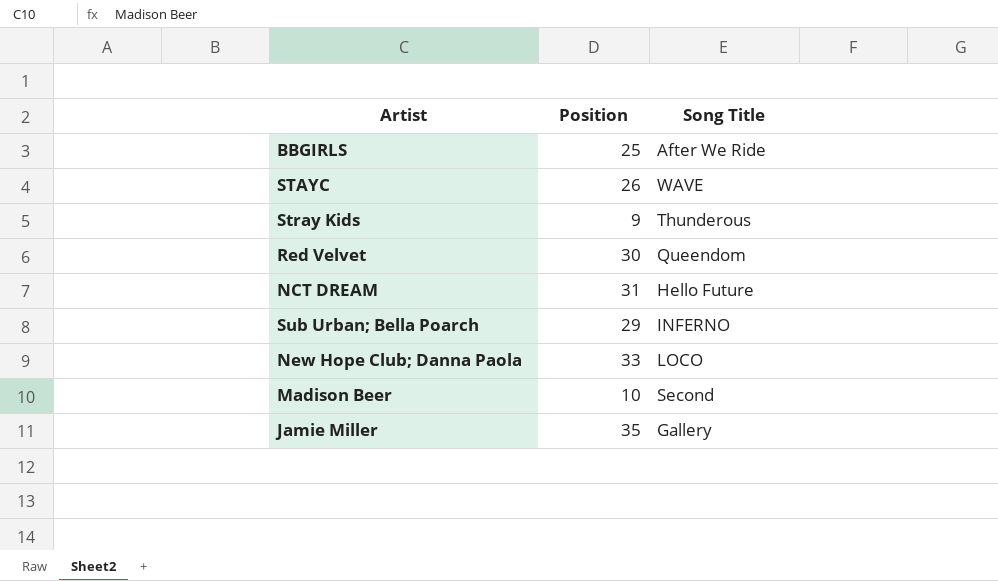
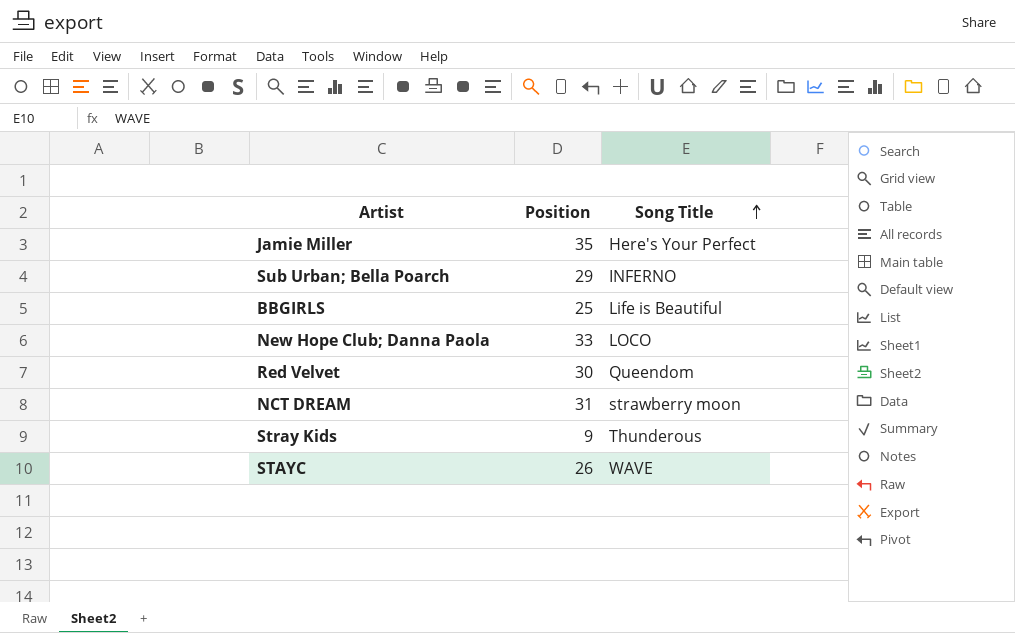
row order: none -> Song Title ascending
row Madison Beer: 10 | Second -> none
Jamie Miller | Song Title: Gallery -> Here's Your Perfect
BBGIRLS | Song Title: After We Ride -> Life is Beautiful
NCT DREAM | Song Title: Hello Future -> strawberry moon

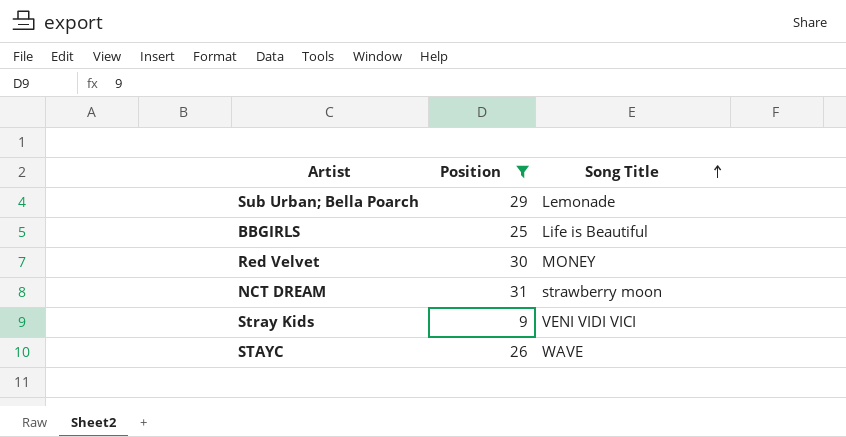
filter: none -> Position <= 31
Sub Urban; Bella Poarch | Song Title: INFERNO -> Lemonade
Red Velvet | Song Title: Queendom -> MONEY
Stray Kids | Song Title: Thunderous -> VENI VIDI VICI

